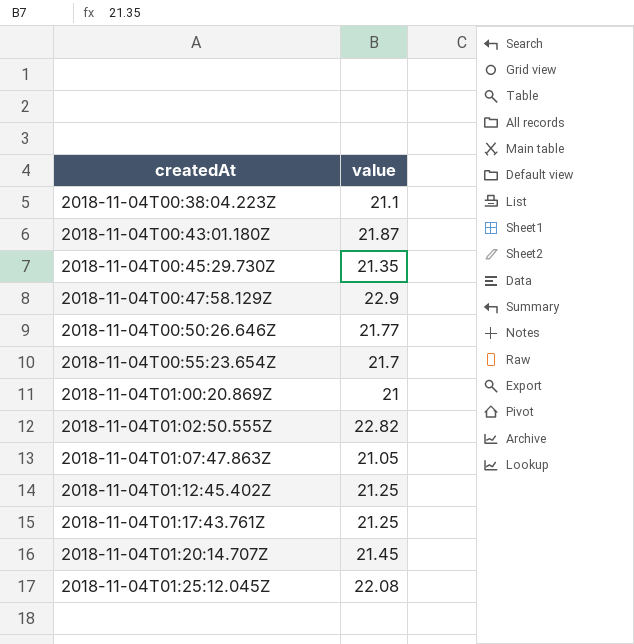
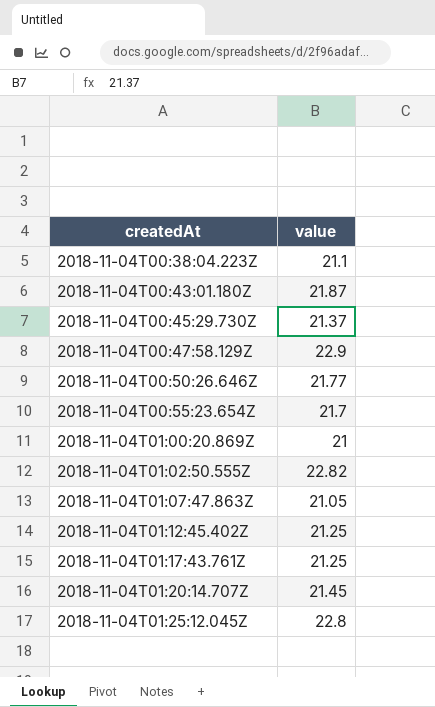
2018-11-04T00:45:29.730Z | value: 21.35 -> 21.37
2018-11-04T01:25:12.045Z | value: 22.08 -> 22.8

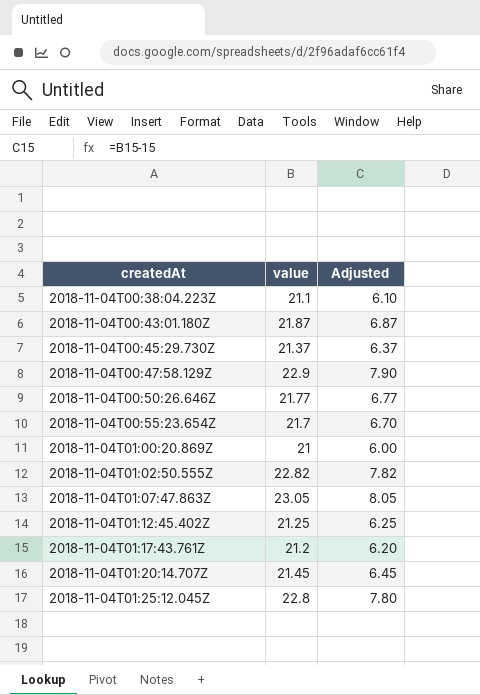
column Adjusted | formula: none -> [value] - 15
2018-11-04T01:07:47.863Z | value: 21.05 -> 23.05
2018-11-04T01:17:43.761Z | value: 21.25 -> 21.2

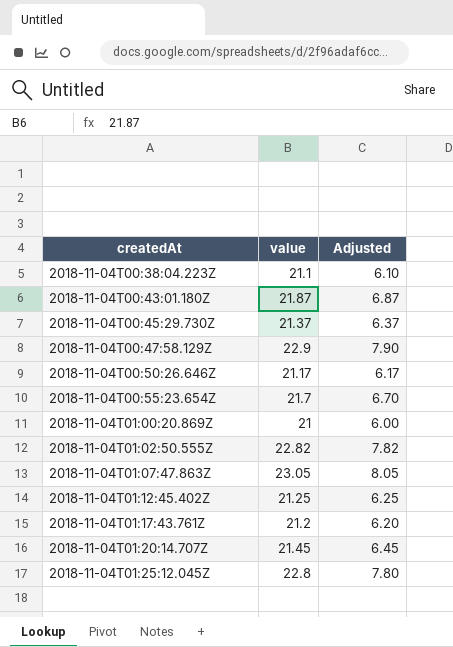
2018-11-04T00:50:26.646Z | value: 21.77 -> 21.17
2018-11-04T00:50:26.646Z | Adjusted: 6.77 -> 6.17

